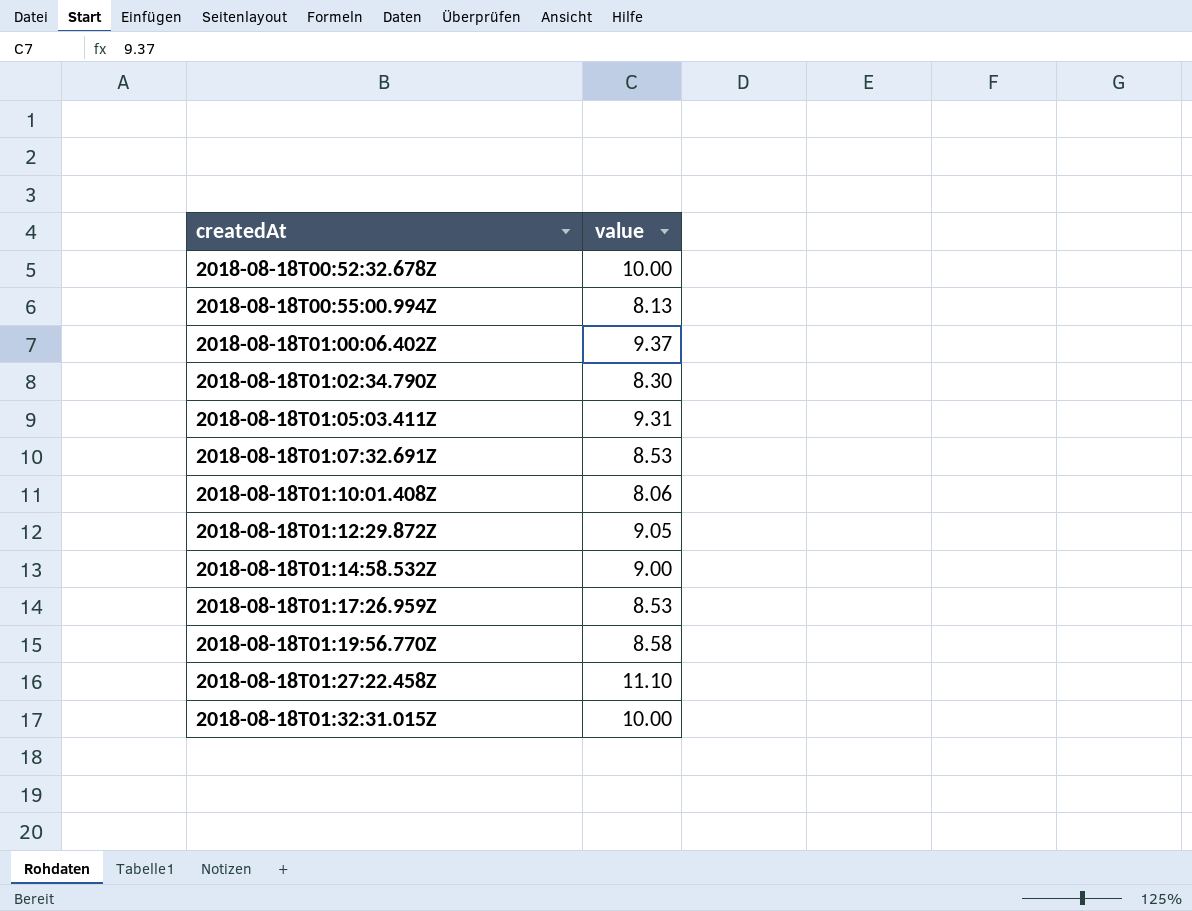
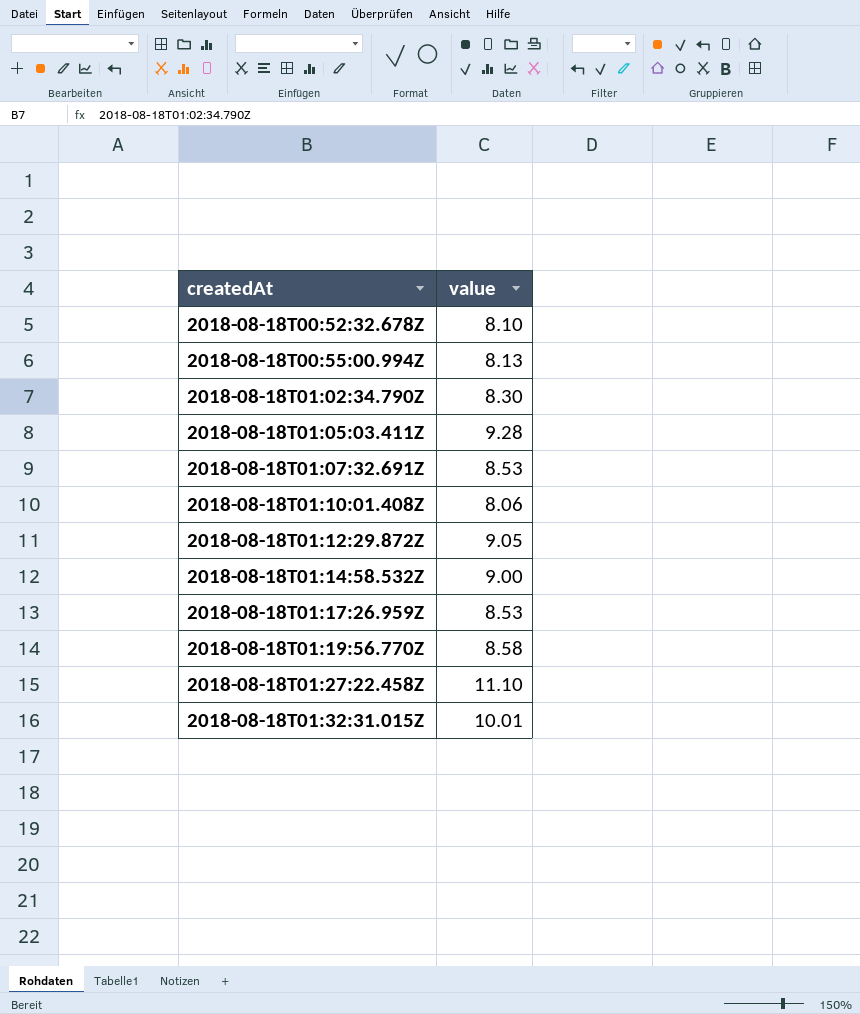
row 2018-08-18T01:00:06.402Z: 9.37 -> none
2018-08-18T00:52:32.678Z | value: 10.00 -> 8.10
2018-08-18T01:05:03.411Z | value: 9.31 -> 9.28
2018-08-18T01:32:31.015Z | value: 10.00 -> 10.01

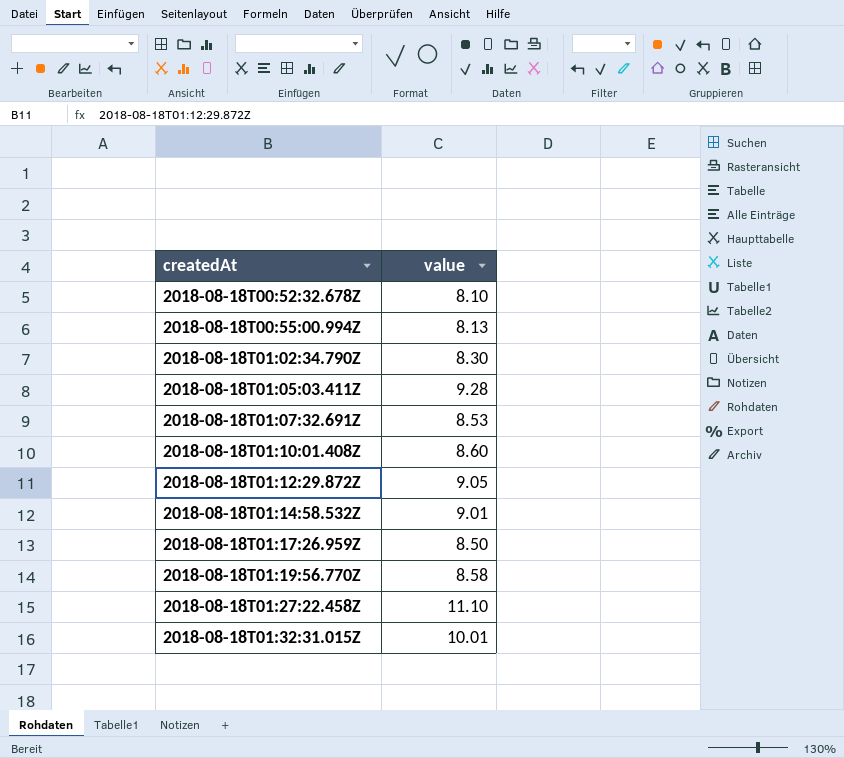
2018-08-18T01:10:01.408Z | value: 8.06 -> 8.60
2018-08-18T01:14:58.532Z | value: 9.00 -> 9.01
2018-08-18T01:17:26.959Z | value: 8.53 -> 8.50

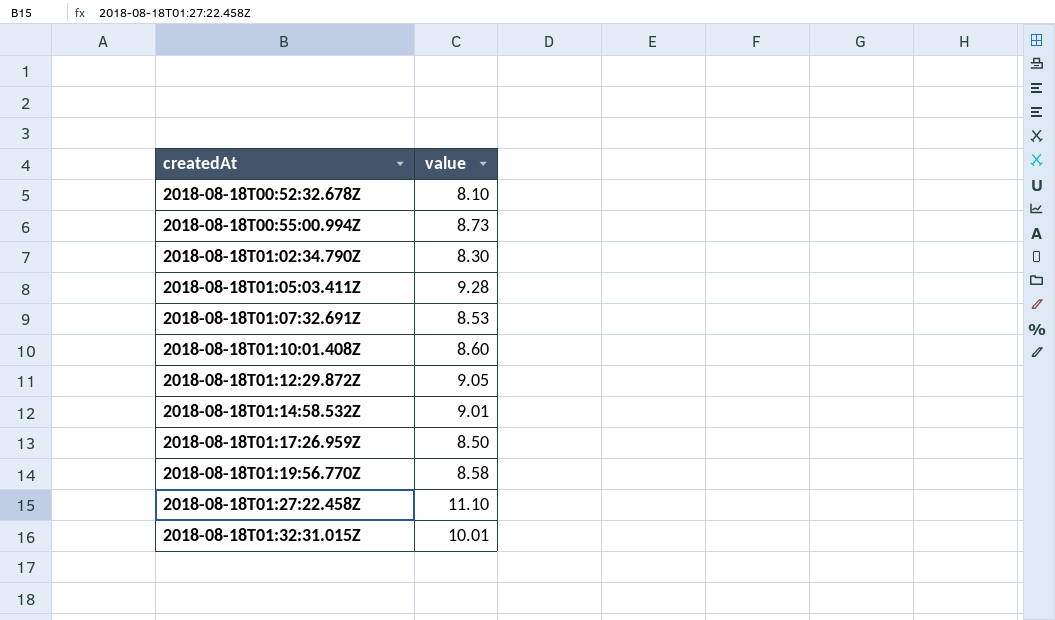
2018-08-18T00:55:00.994Z | value: 8.13 -> 8.73

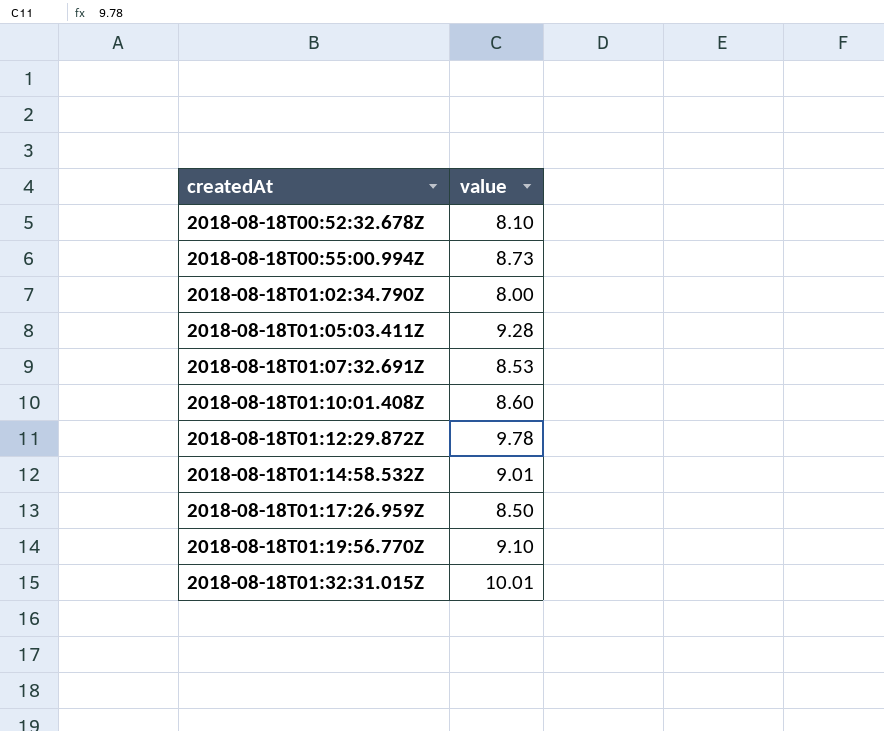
row 2018-08-18T01:27:22.458Z: 11.10 -> none
2018-08-18T01:02:34.790Z | value: 8.30 -> 8.00
2018-08-18T01:12:29.872Z | value: 9.05 -> 9.78
2018-08-18T01:19:56.770Z | value: 8.58 -> 9.10

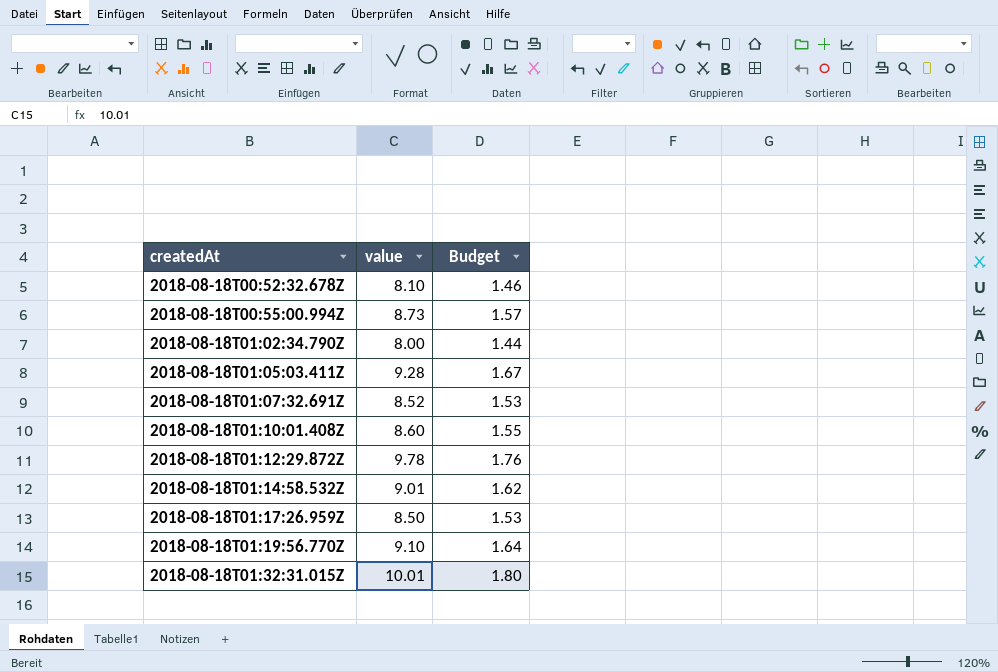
column Budget | formula: none -> [value] * 0.18
2018-08-18T01:07:32.691Z | value: 8.53 -> 8.52

